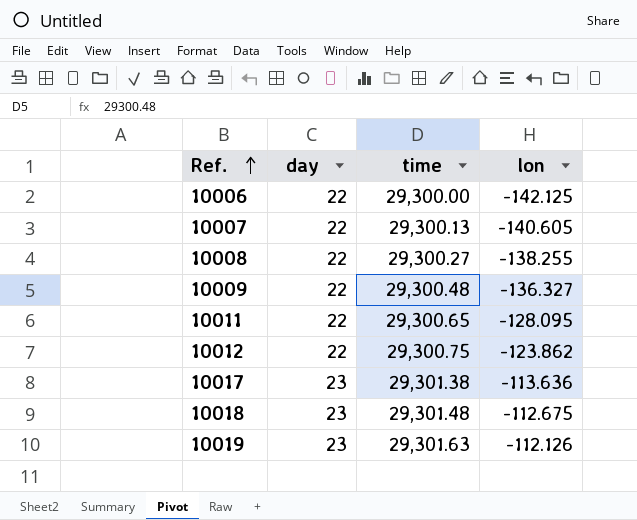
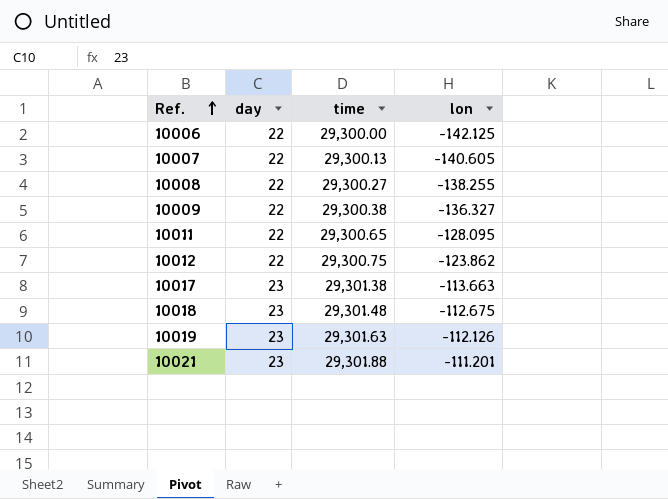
10009 | time: 29,300.48 -> 29,300.38
10017 | lon: -113.636 -> -113.663
row 10021: none -> 23 | 29,301.88 | -111.201

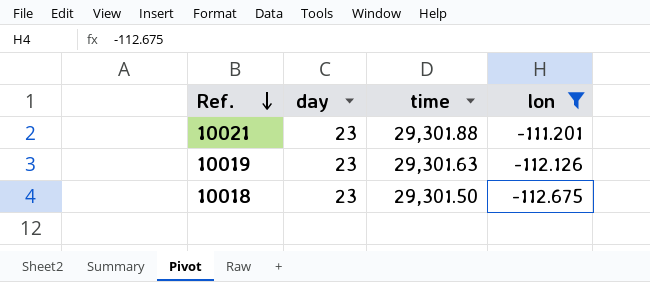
filter: none -> lon >= -112.675
row order: Ref. ascending -> Ref. descending
10018 | time: 29,301.48 -> 29,301.50

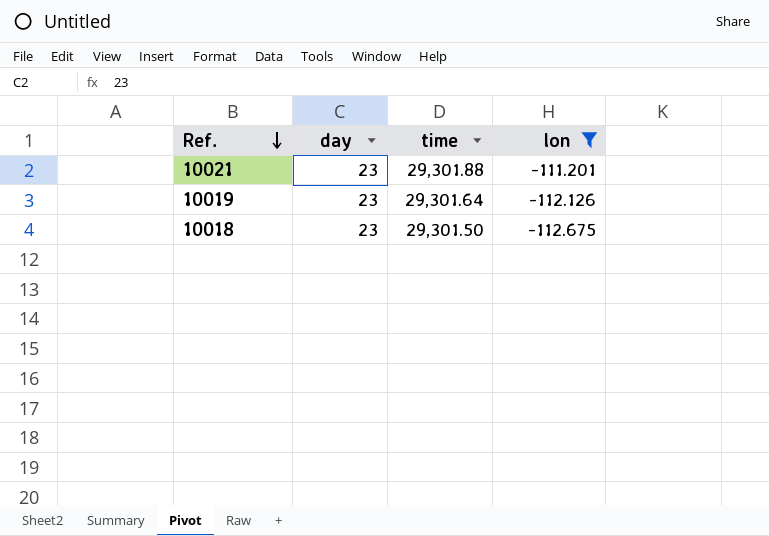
10019 | time: 29,301.63 -> 29,301.64

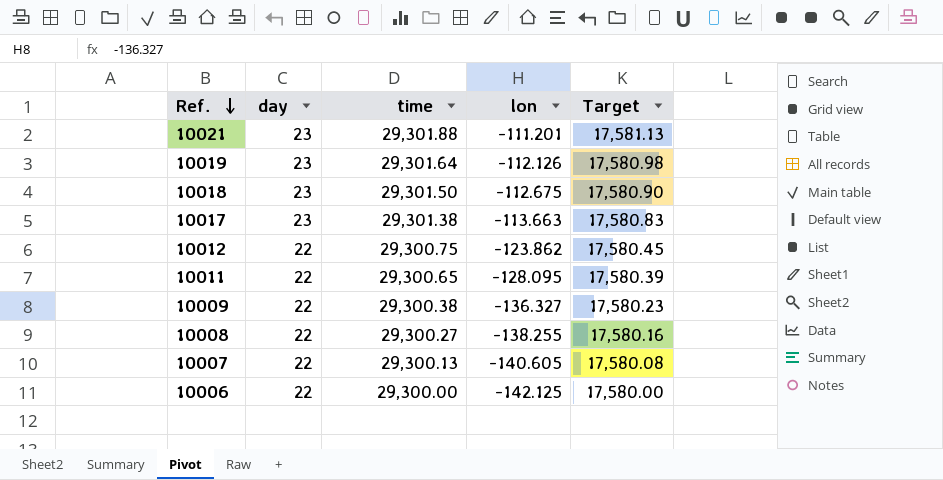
filter: lon >= -112.675 -> none
column Target | formula: none -> [time] * 0.6

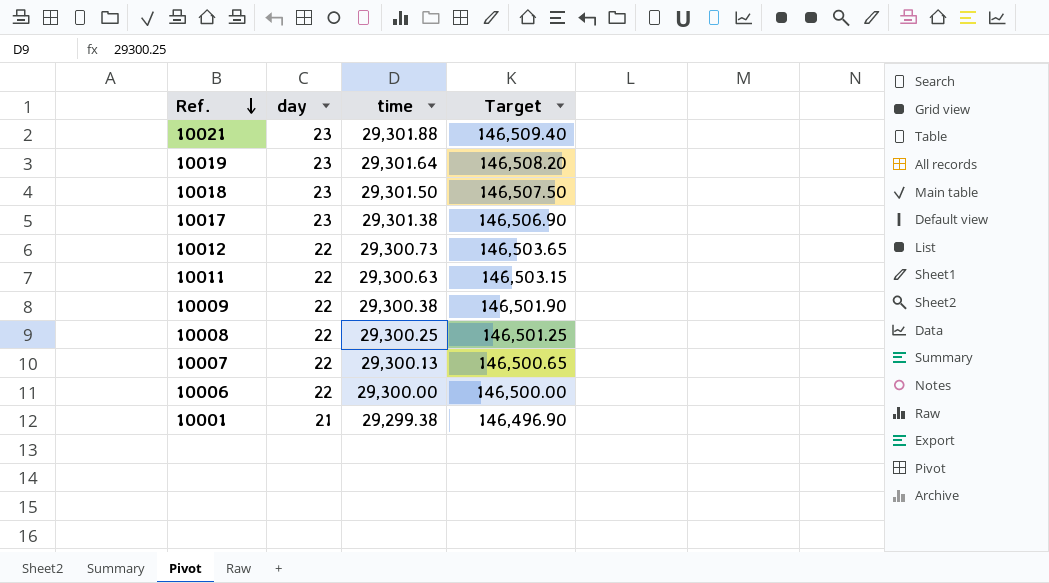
column lon | position: 4 -> none
column Target | formula: [time] * 0.6 -> [time] * 5
10012 | time: 29,300.75 -> 29,300.73
10011 | time: 29,300.65 -> 29,300.63
10008 | time: 29,300.27 -> 29,300.25
row 10001: none -> 21 | 29,299.38 | 146,496.90

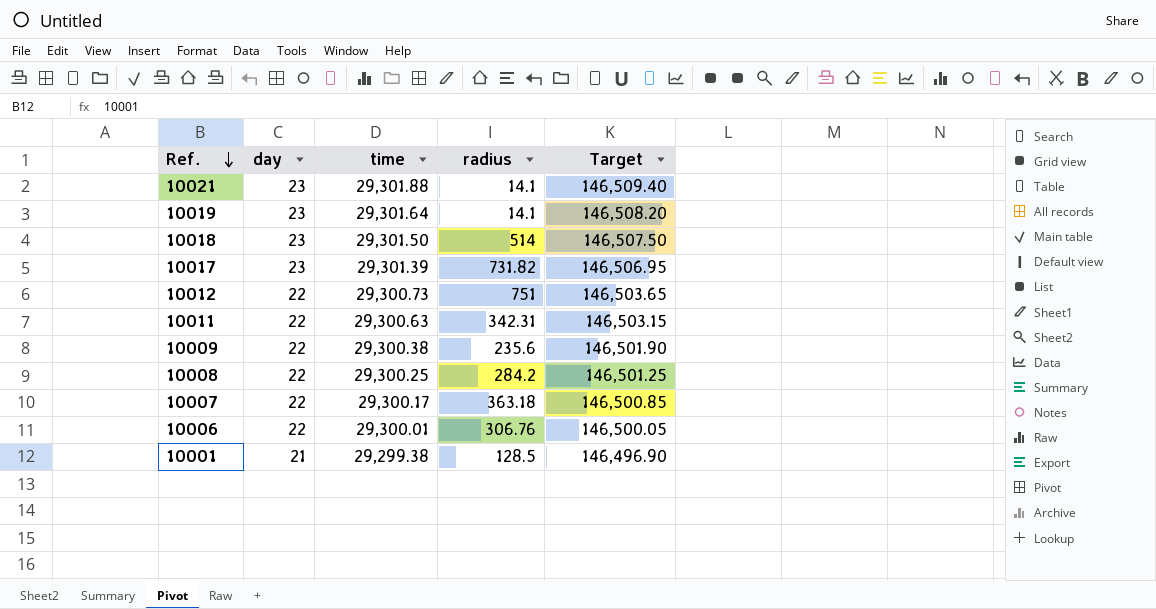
column radius | position: none -> 4
10017 | time: 29,301.38 -> 29,301.39
10017 | Target: 146,506.90 -> 146,506.95
10007 | time: 29,300.13 -> 29,300.17
10007 | Target: 146,500.65 -> 146,500.85
10006 | time: 29,300.00 -> 29,300.01
10006 | Target: 146,500.00 -> 146,500.05

